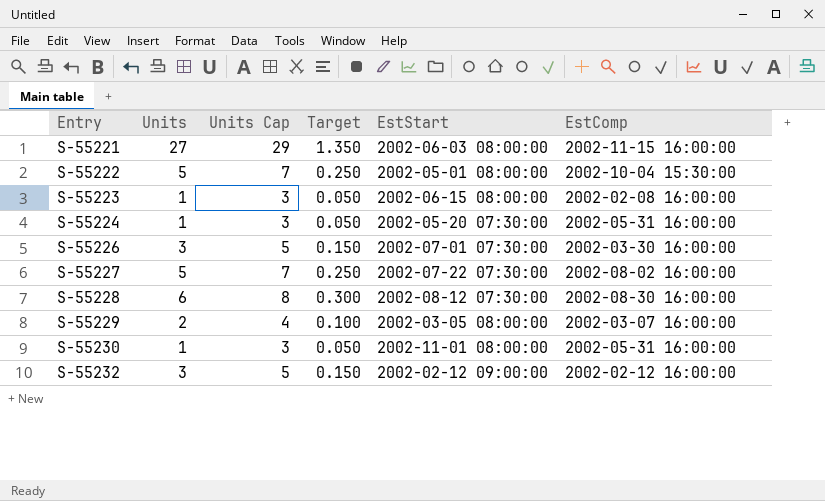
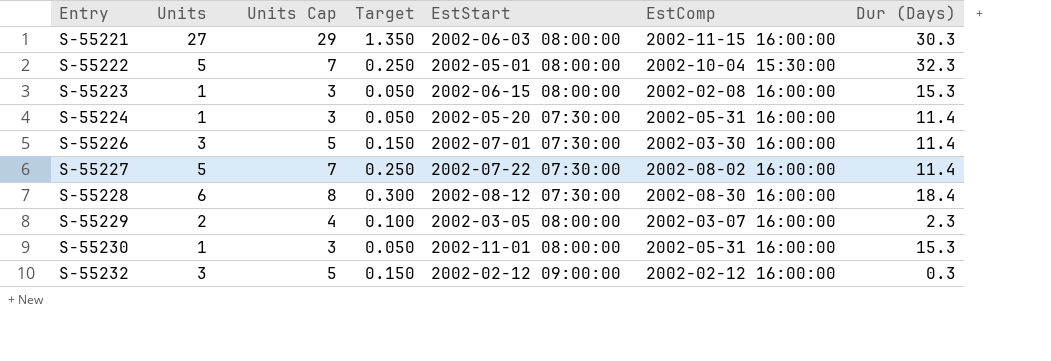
column Dur (Days) | position: none -> 7

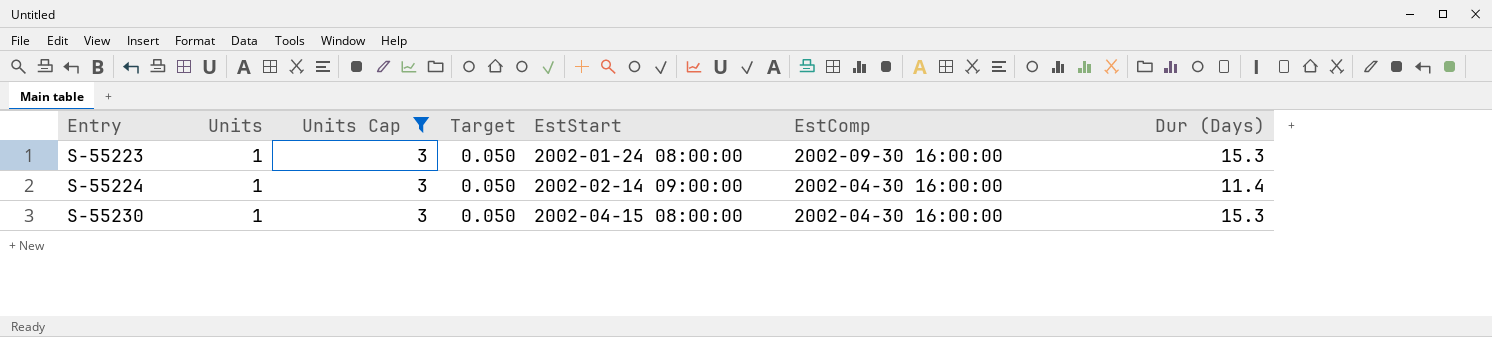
filter: none -> Units Cap = 3
S-55223 | EstStart: 2002-06-15 08:00:00 -> 2002-01-24 08:00:00
S-55223 | EstComp: 2002-02-08 16:00:00 -> 2002-09-30 16:00:00
S-55224 | EstStart: 2002-05-20 07:30:00 -> 2002-02-14 09:00:00
S-55224 | EstComp: 2002-05-31 16:00:00 -> 2002-04-30 16:00:00
S-55230 | EstStart: 2002-11-01 08:00:00 -> 2002-04-15 08:00:00
S-55230 | EstComp: 2002-05-31 16:00:00 -> 2002-04-30 16:00:00

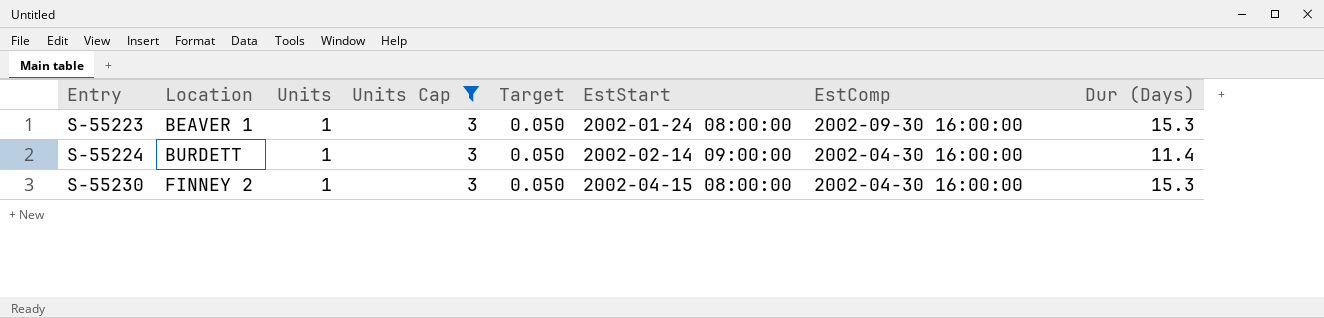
column Location | position: none -> 2

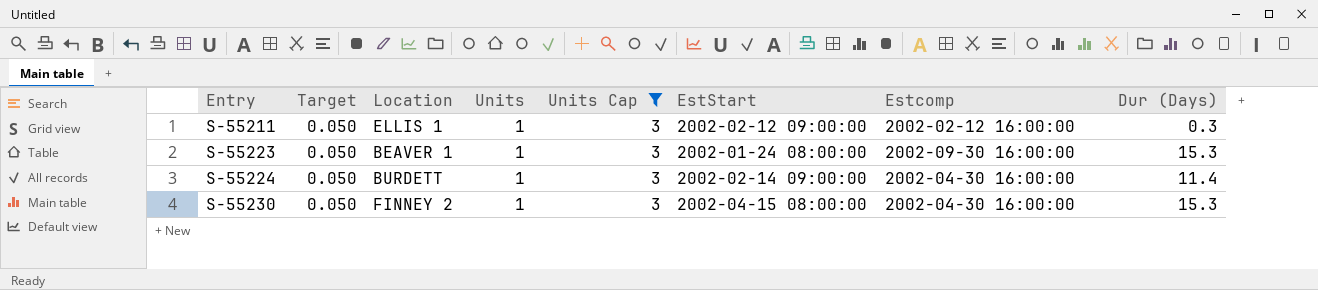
column Target | position: 5 -> 2
column name: EstComp -> Estcomp
row S-55211: none -> 0.050 | ELLIS 1 | 1 | 3 | 2002-02-12 09:00:00 | 2002-02-12 16:00:00 | 0.3

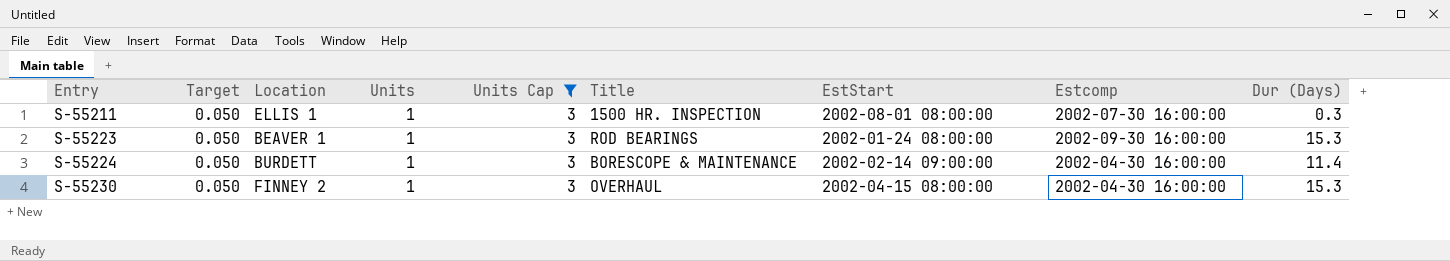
column Title | position: none -> 6
S-55211 | EstStart: 2002-02-12 09:00:00 -> 2002-08-01 08:00:00
S-55211 | Estcomp: 2002-02-12 16:00:00 -> 2002-07-30 16:00:00

